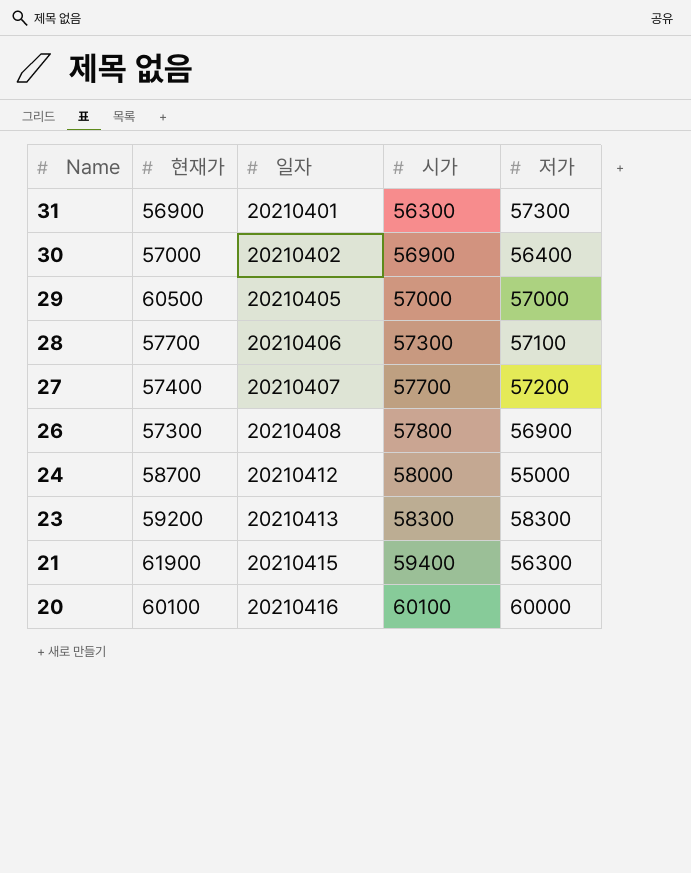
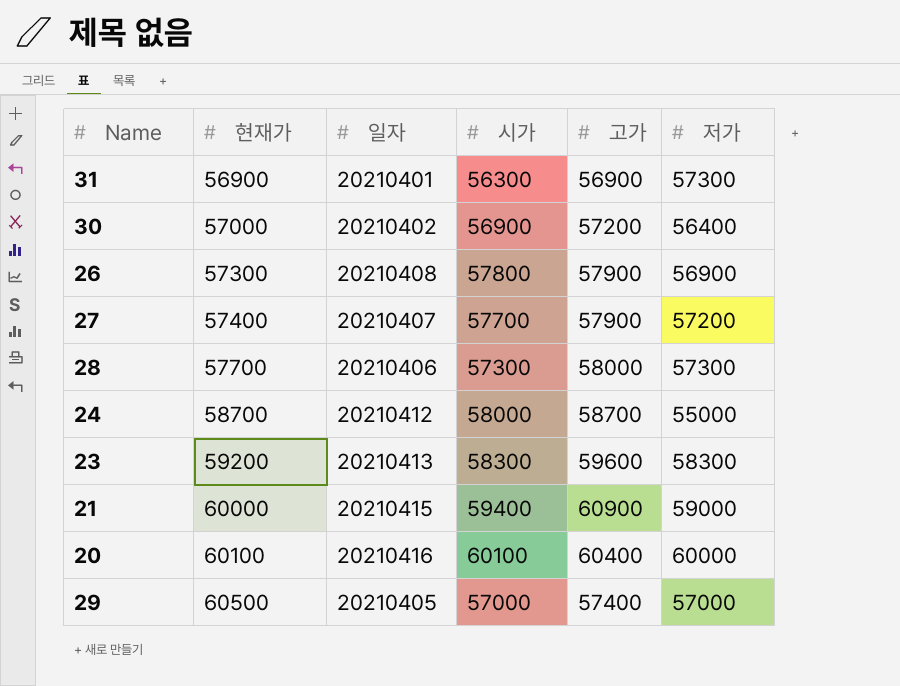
row order: Name descending -> 현재가 ascending
column 고가 | position: none -> 5
28 | 저가: 57100 -> 57300
21 | 현재가: 61900 -> 60000
21 | 저가: 56300 -> 59000

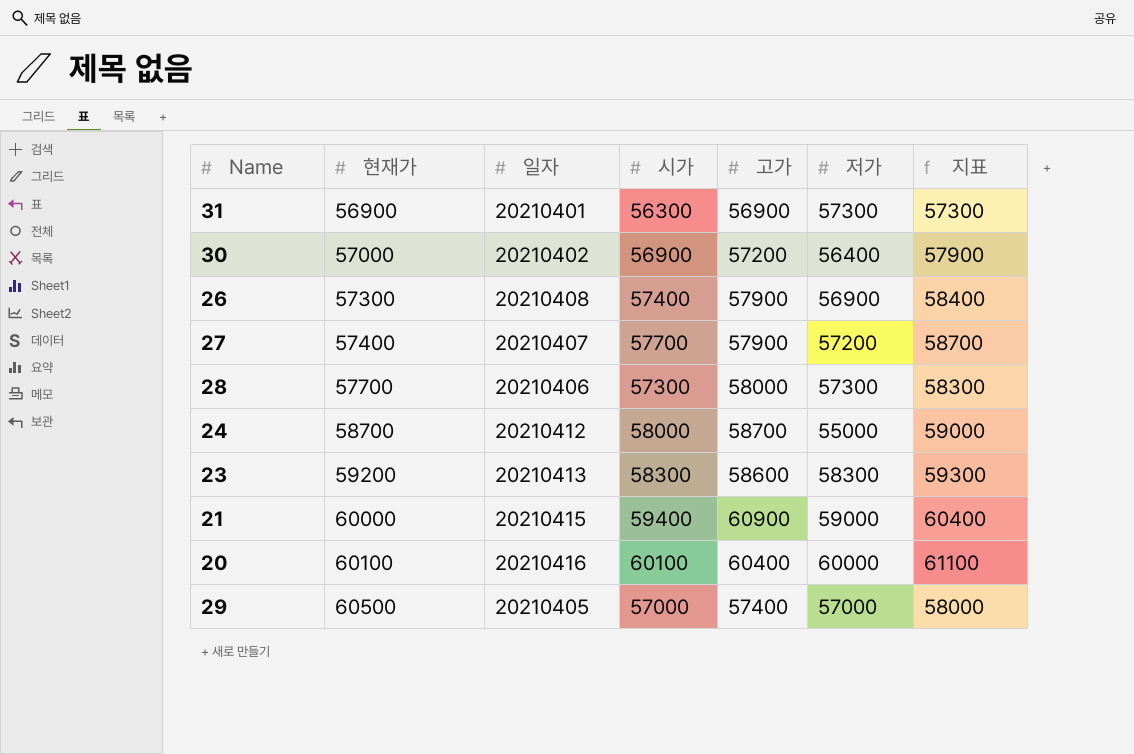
column 지표 | formula: none -> [시가] + 1000
26 | 시가: 57800 -> 57400
23 | 고가: 59600 -> 58600

